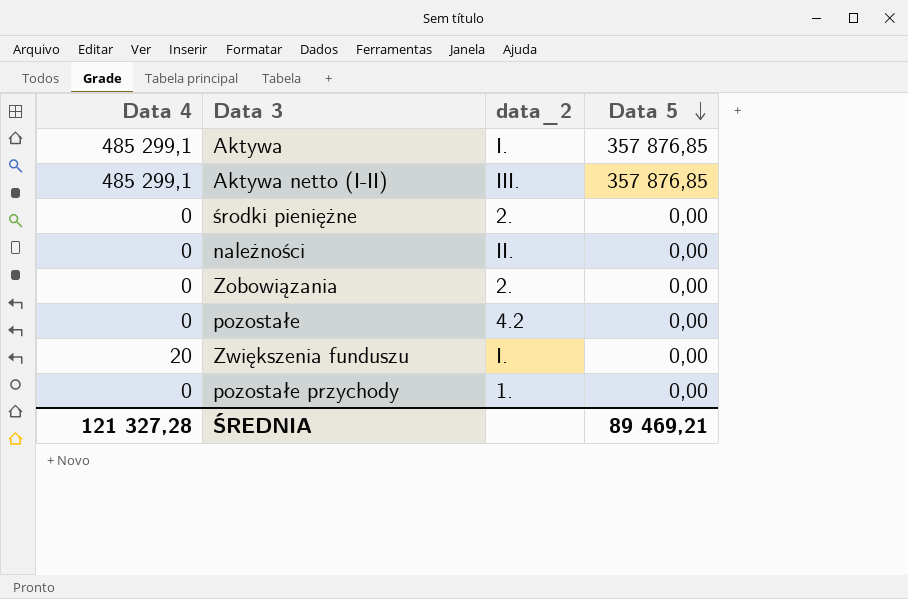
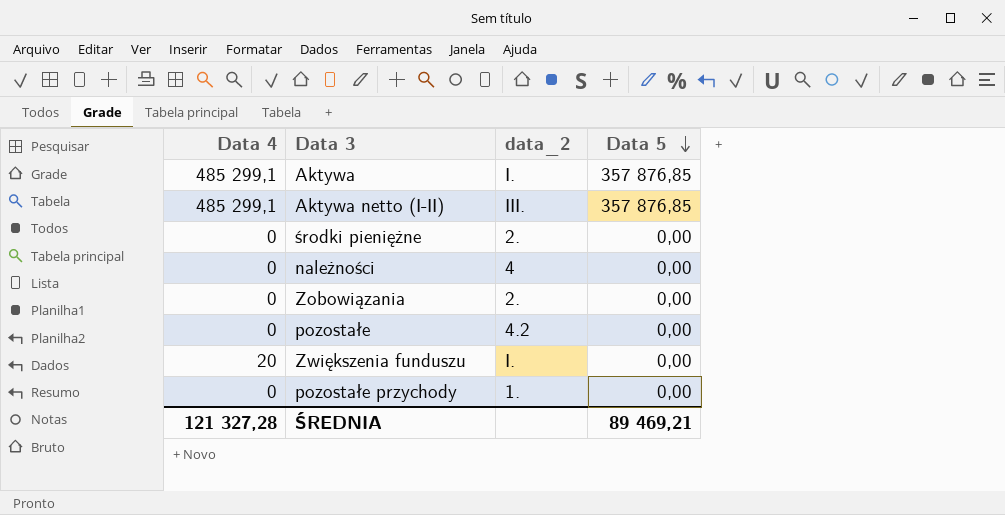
należności | data_2: II. -> 4

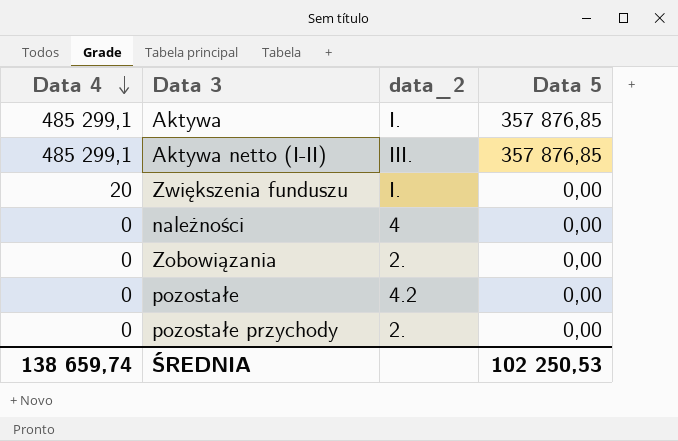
row order: Data 5 descending -> Data 4 descending
row środki pieniężne: 0 | 2. | 0,00 -> none
pozostałe przychody | data_2: 1. -> 2.
ŚREDNIA | Data 4: 121 327,28 -> 138 659,74
ŚREDNIA | Data 5: 89 469,21 -> 102 250,53

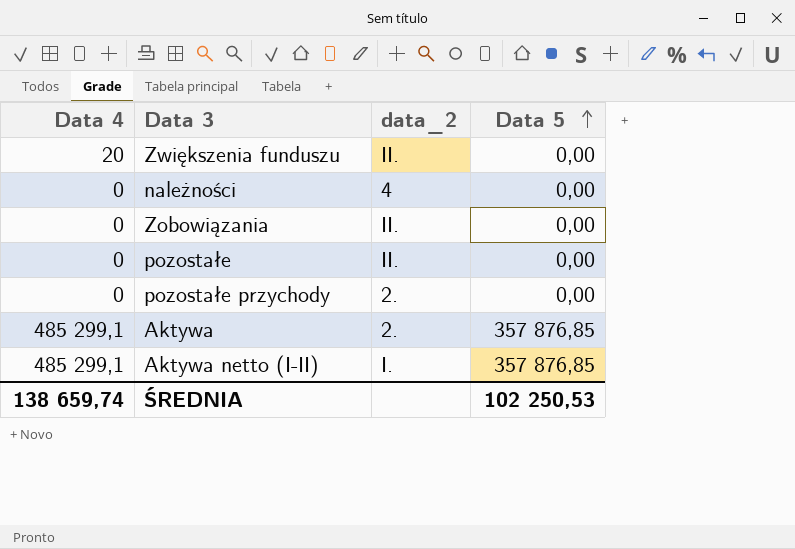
row order: Data 4 descending -> Data 5 ascending
Zwiększenia funduszu | data_2: I. -> II.
Zobowiązania | data_2: 2. -> II.
pozostałe | data_2: 4.2 -> II.
Aktywa | data_2: I. -> 2.
Aktywa netto (I-II) | data_2: III. -> I.

